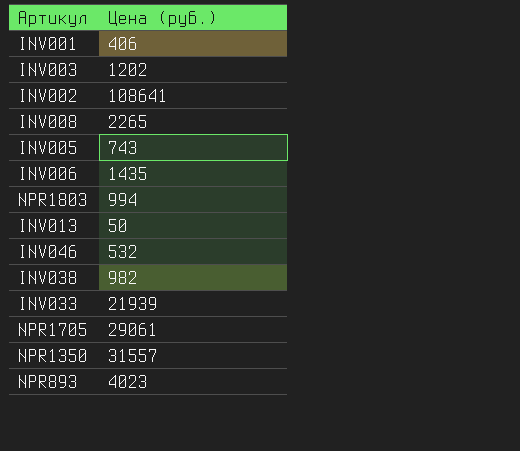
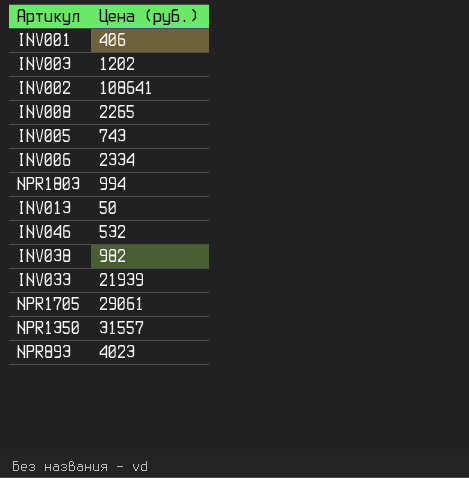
INV006 | Цена (руб.): 1435 -> 2334

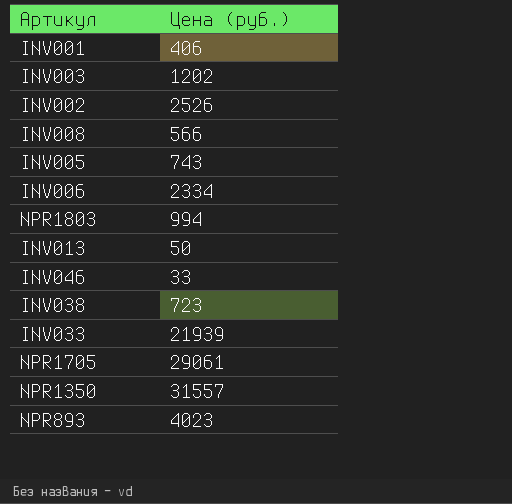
INV002 | Цена (руб.): 108641 -> 2526
INV008 | Цена (руб.): 2265 -> 566
INV046 | Цена (руб.): 532 -> 33
INV038 | Цена (руб.): 982 -> 723

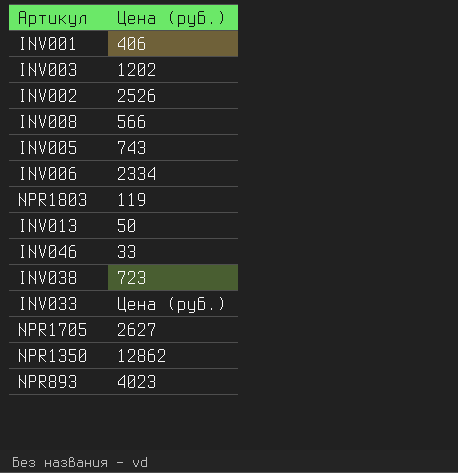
NPR1803 | Цена (руб.): 994 -> 119
INV033 | Цена (руб.): 21939 -> Цена (руб.)
NPR1705 | Цена (руб.): 29061 -> 2627
NPR1350 | Цена (руб.): 31557 -> 12862

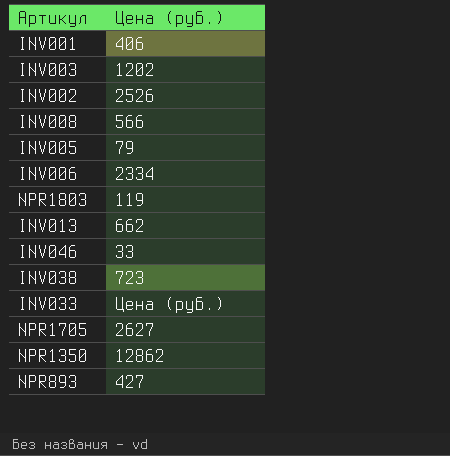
INV005 | Цена (руб.): 743 -> 79
INV013 | Цена (руб.): 50 -> 662
NPR893 | Цена (руб.): 4023 -> 427

